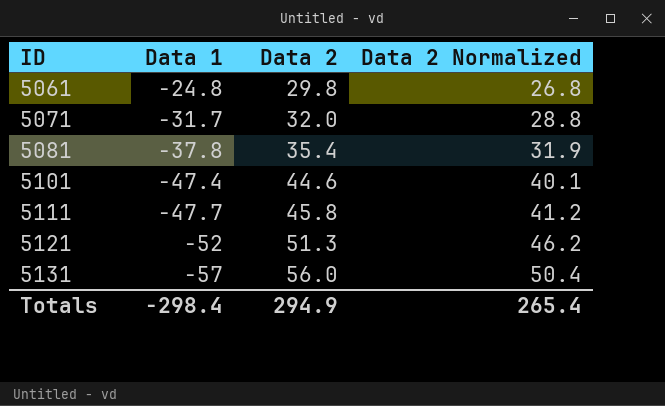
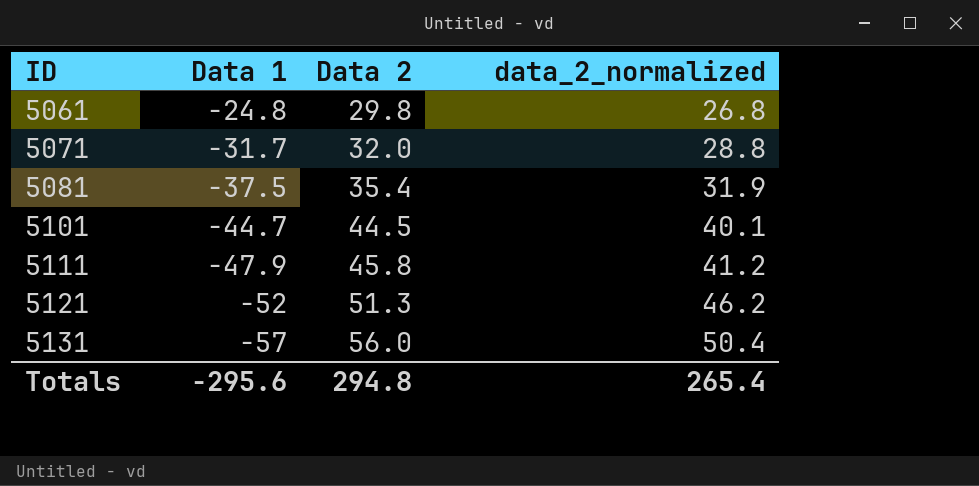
column name: Data 2 Normalized -> data_2_normalized
5081 | Data 1: -37.8 -> -37.5
5101 | Data 1: -47.4 -> -44.7
5101 | Data 2: 44.6 -> 44.5
5111 | Data 1: -47.7 -> -47.9
Totals | Data 1: -298.4 -> -295.6
Totals | Data 2: 294.9 -> 294.8

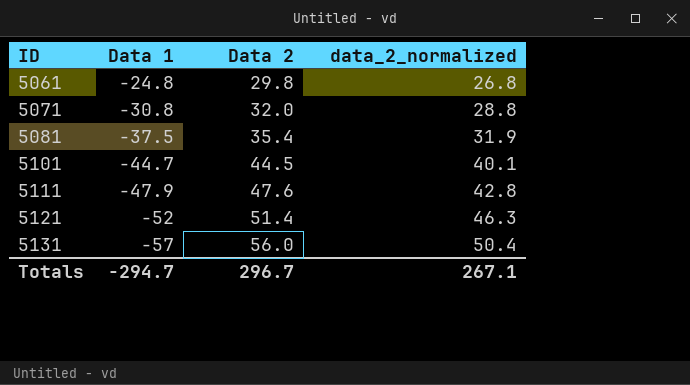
5071 | Data 1: -31.7 -> -30.8
5111 | Data 2: 45.8 -> 47.6
5111 | data_2_normalized: 41.2 -> 42.8
5121 | Data 2: 51.3 -> 51.4
5121 | data_2_normalized: 46.2 -> 46.3
Totals | Data 1: -295.6 -> -294.7
Totals | Data 2: 294.8 -> 296.7
Totals | data_2_normalized: 265.4 -> 267.1

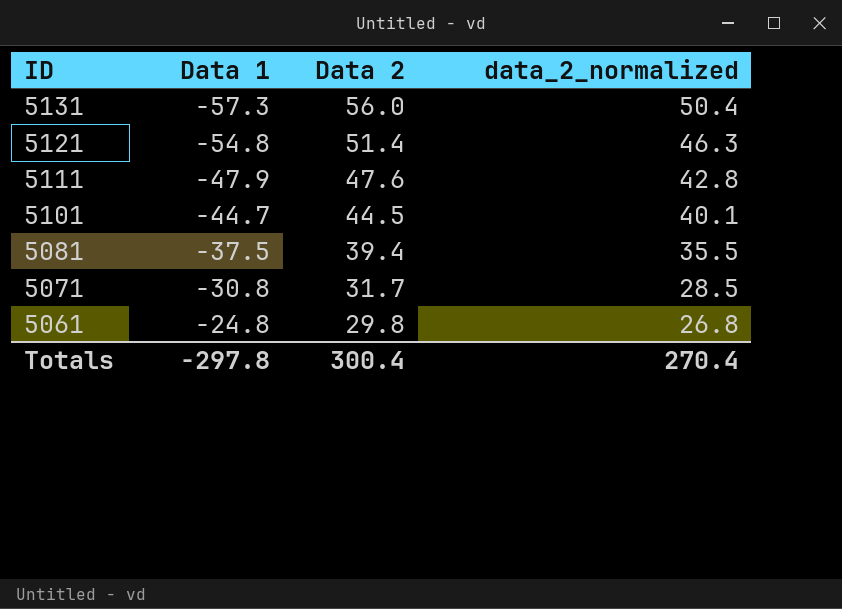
row order: ID ascending -> ID descending
5131 | Data 1: -57 -> -57.3
5121 | Data 1: -52 -> -54.8
5081 | Data 2: 35.4 -> 39.4
5081 | data_2_normalized: 31.9 -> 35.5
5071 | Data 2: 32.0 -> 31.7
5071 | data_2_normalized: 28.8 -> 28.5
Totals | Data 1: -294.7 -> -297.8
Totals | Data 2: 296.7 -> 300.4
Totals | data_2_normalized: 267.1 -> 270.4

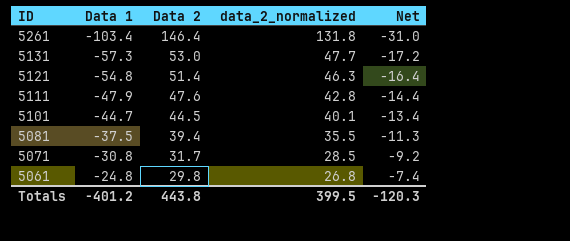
column Net | formula: none -> [Data 1] * 0.3
row 5261: none -> -103.4 | 146.4 | 131.8 | -31.0
5131 | Data 2: 56.0 -> 53.0
5131 | data_2_normalized: 50.4 -> 47.7
Totals | Data 1: -297.8 -> -401.2
Totals | Data 2: 300.4 -> 443.8
Totals | data_2_normalized: 270.4 -> 399.5

